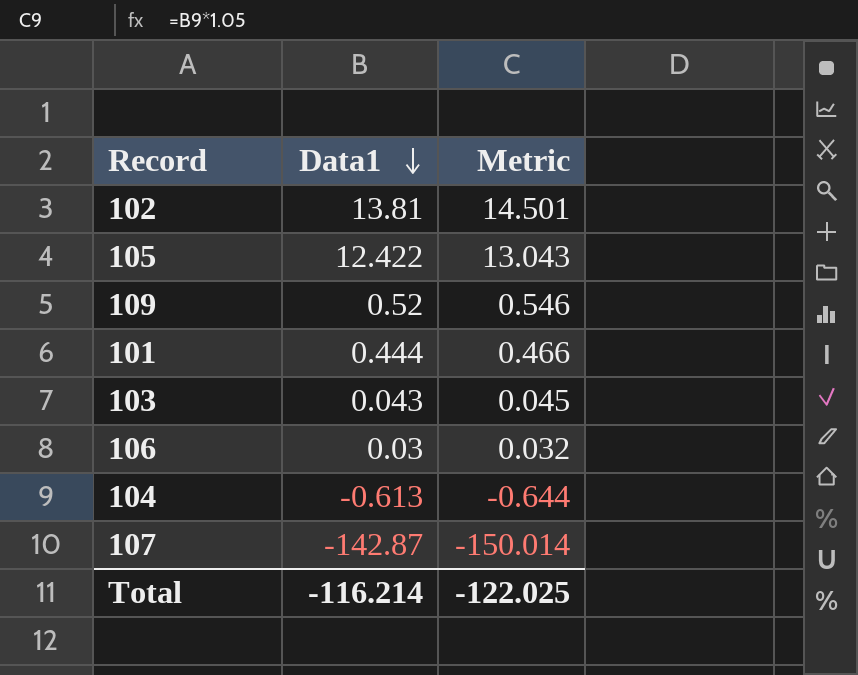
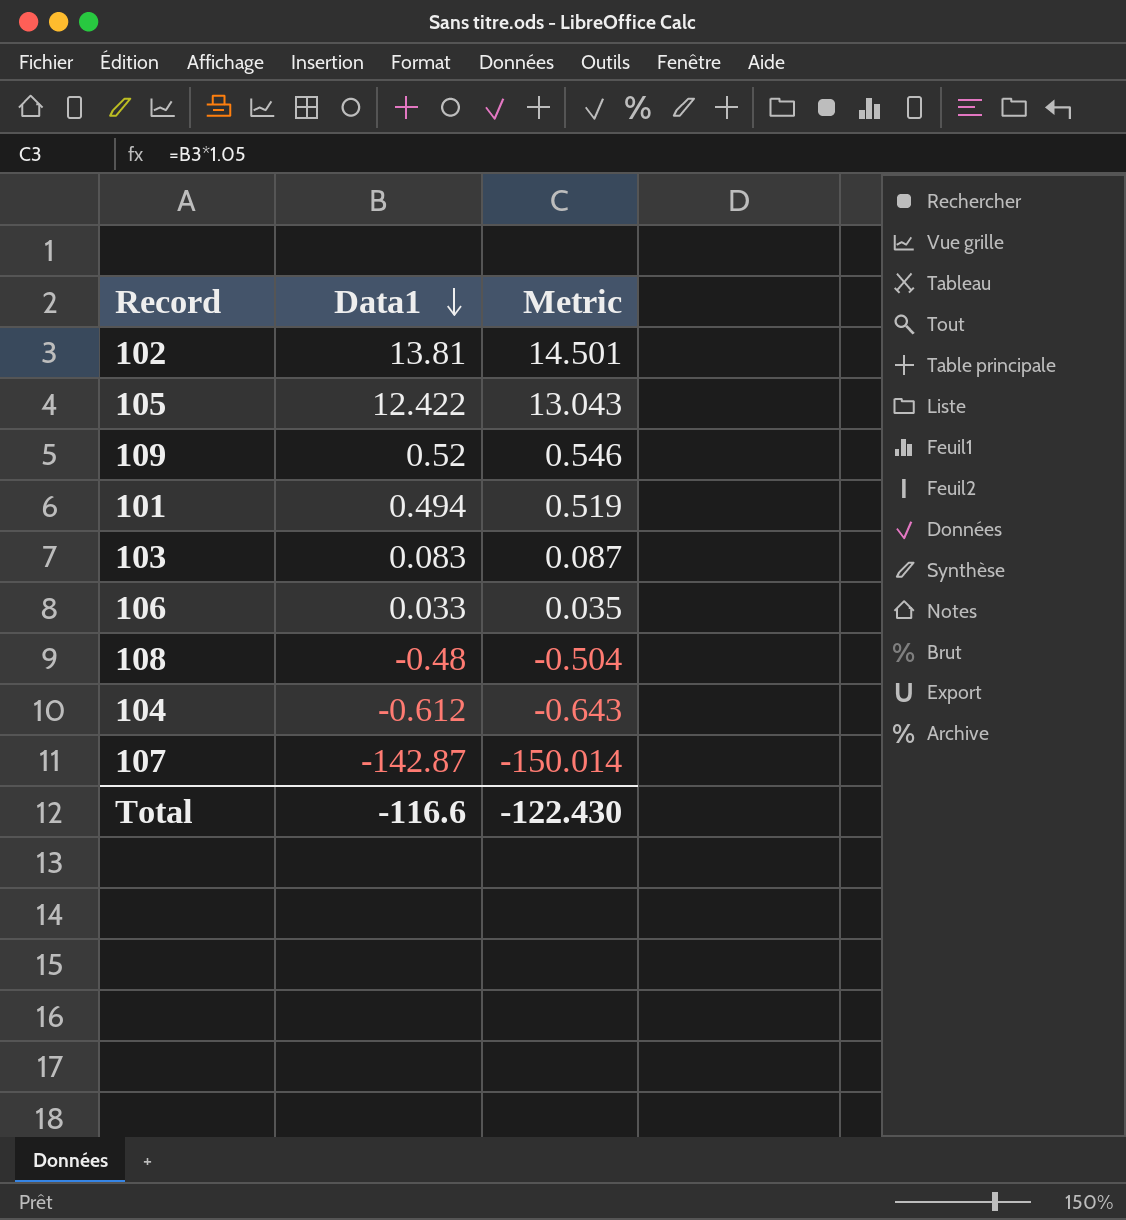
101 | Data1: 0.444 -> 0.494
101 | Metric: 0.466 -> 0.519
103 | Data1: 0.043 -> 0.083
103 | Metric: 0.045 -> 0.087
106 | Data1: 0.03 -> 0.033
106 | Metric: 0.032 -> 0.035
row 108: none -> -0.48 | -0.504
104 | Data1: -0.613 -> -0.612
104 | Metric: -0.644 -> -0.643
Total | Data1: -116.214 -> -116.6
Total | Metric: -122.025 -> -122.430

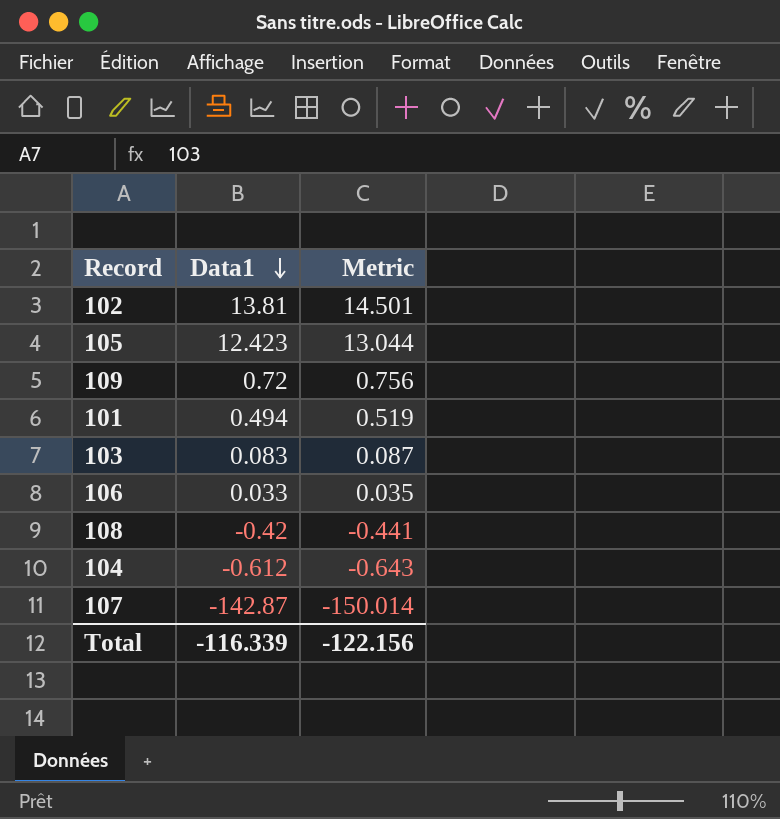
105 | Data1: 12.422 -> 12.423
105 | Metric: 13.043 -> 13.044
109 | Data1: 0.52 -> 0.72
109 | Metric: 0.546 -> 0.756
108 | Data1: -0.48 -> -0.42
108 | Metric: -0.504 -> -0.441
Total | Data1: -116.6 -> -116.339
Total | Metric: -122.430 -> -122.156

